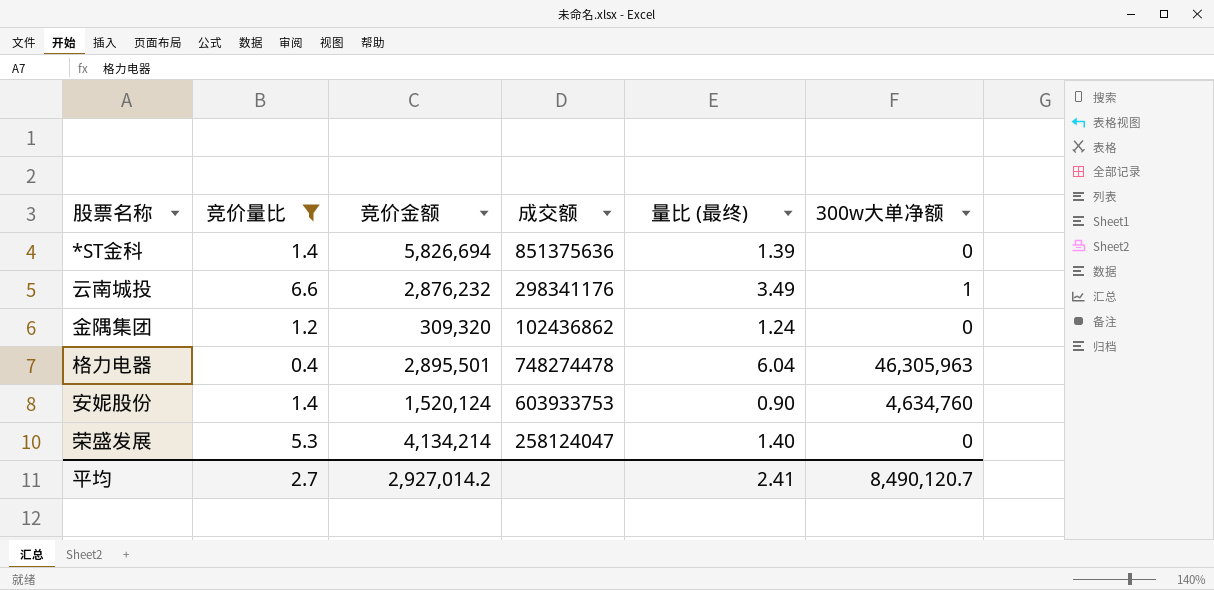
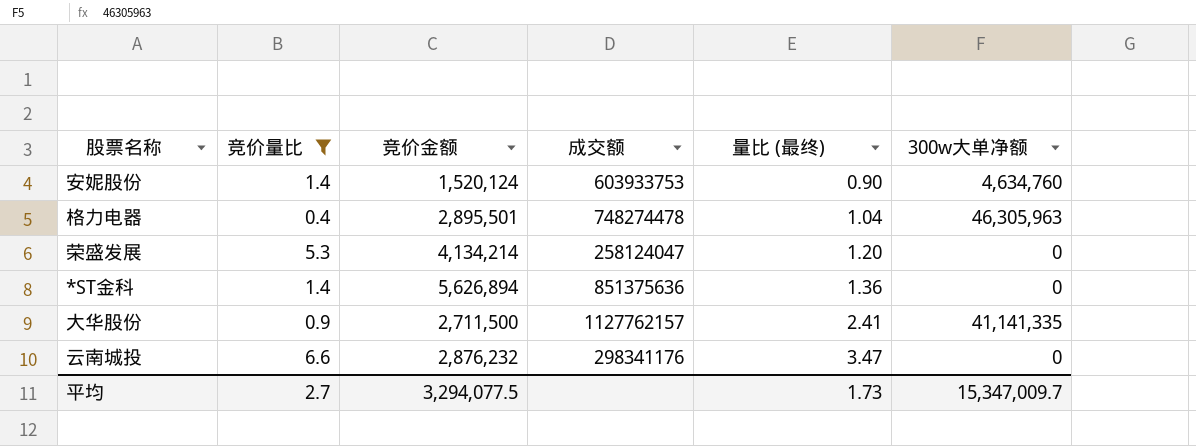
row order: none -> 量比 (最终) ascending
row 金隅集团: 1.2 | 309,320 | 102436862 | 1.24 | 0 -> none
格力电器 | 量比 (最终): 6.04 -> 1.04
荣盛发展 | 量比 (最终): 1.40 -> 1.20
*ST金科 | 竞价金额: 5,826,694 -> 5,626,894
*ST金科 | 量比 (最终): 1.39 -> 1.36
row 大华股份: none -> 0.9 | 2,711,500 | 1127762157 | 2.41 | 41,141,335
云南城投 | 量比 (最终): 3.49 -> 3.47
云南城投 | 300w大单净额: 1 -> 0
平均 | 竞价金额: 2,927,014.2 -> 3,294,077.5
平均 | 量比 (最终): 2.41 -> 1.73
平均 | 300w大单净额: 8,490,120.7 -> 15,347,009.7

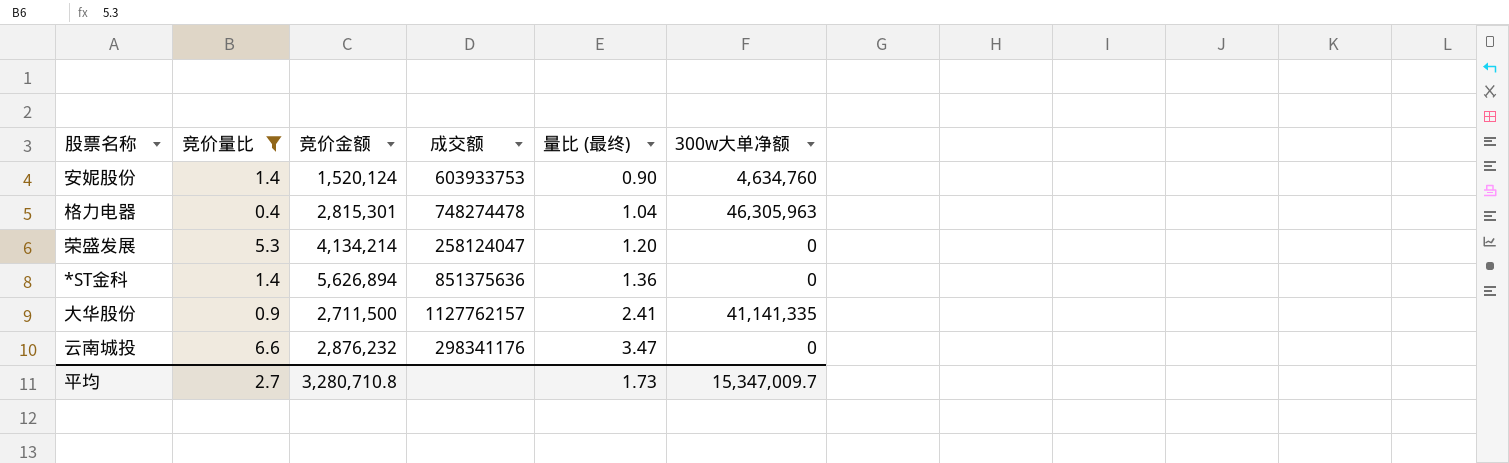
格力电器 | 竞价金额: 2,895,501 -> 2,815,301
平均 | 竞价金额: 3,294,077.5 -> 3,280,710.8

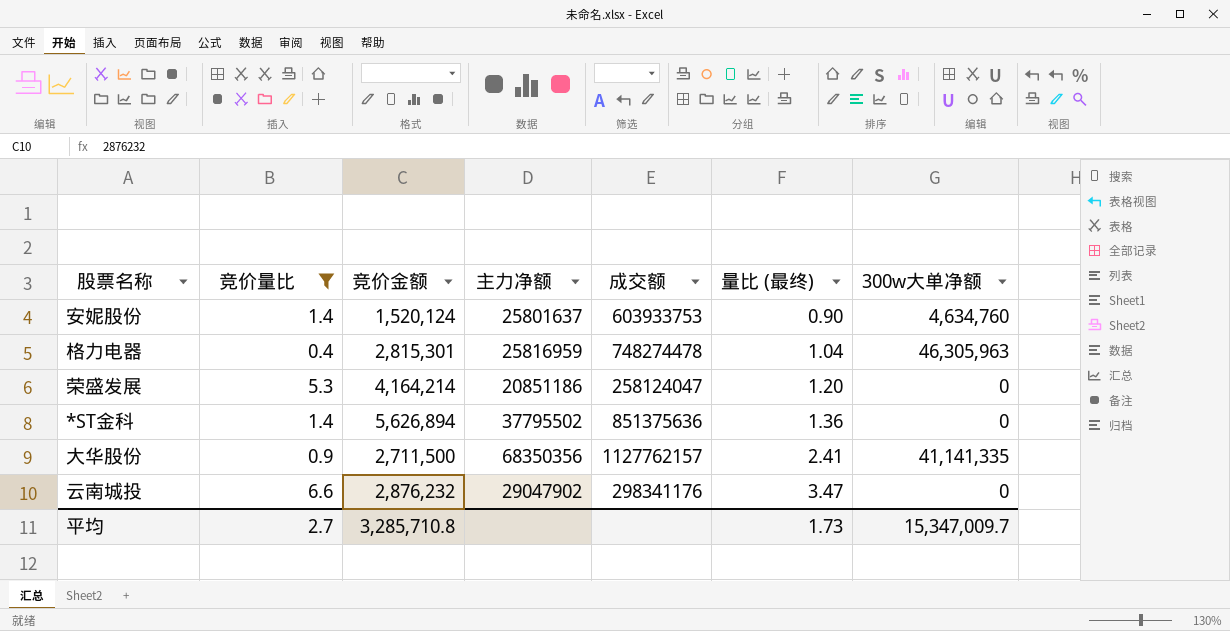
column 主力净额 | position: none -> 4
荣盛发展 | 竞价金额: 4,134,214 -> 4,164,214
平均 | 竞价金额: 3,280,710.8 -> 3,285,710.8

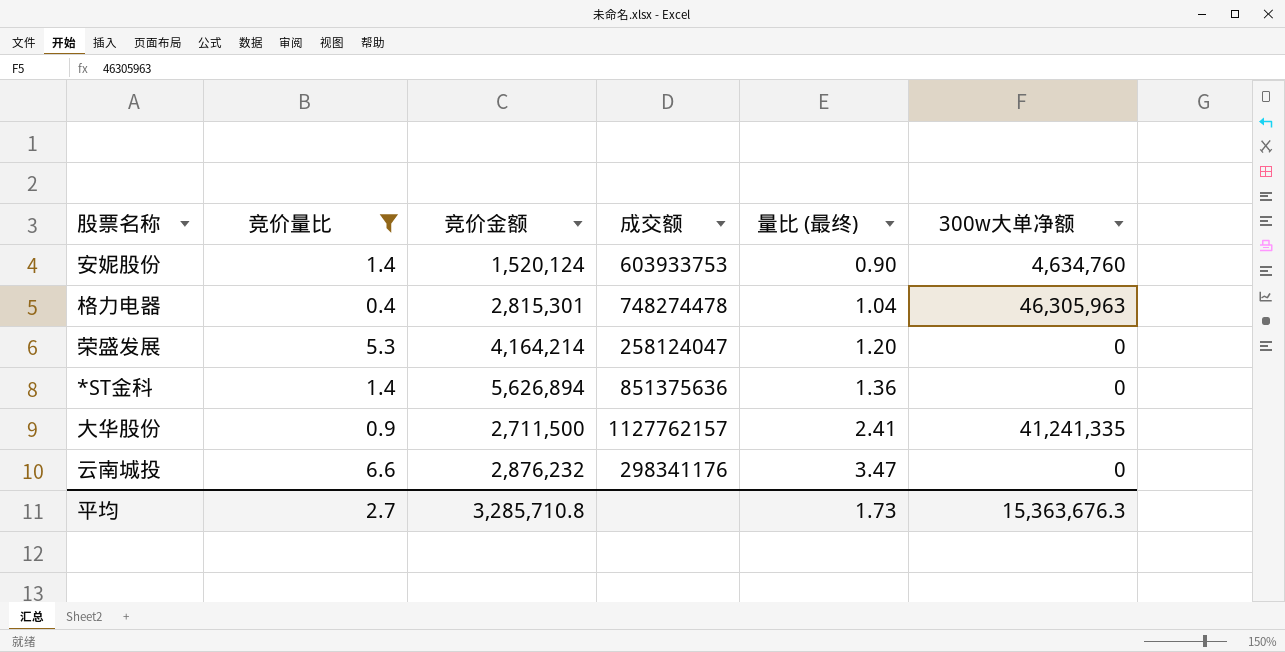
column 主力净额 | position: 4 -> none
大华股份 | 300w大单净额: 41,141,335 -> 41,241,335
平均 | 300w大单净额: 15,347,009.7 -> 15,363,676.3

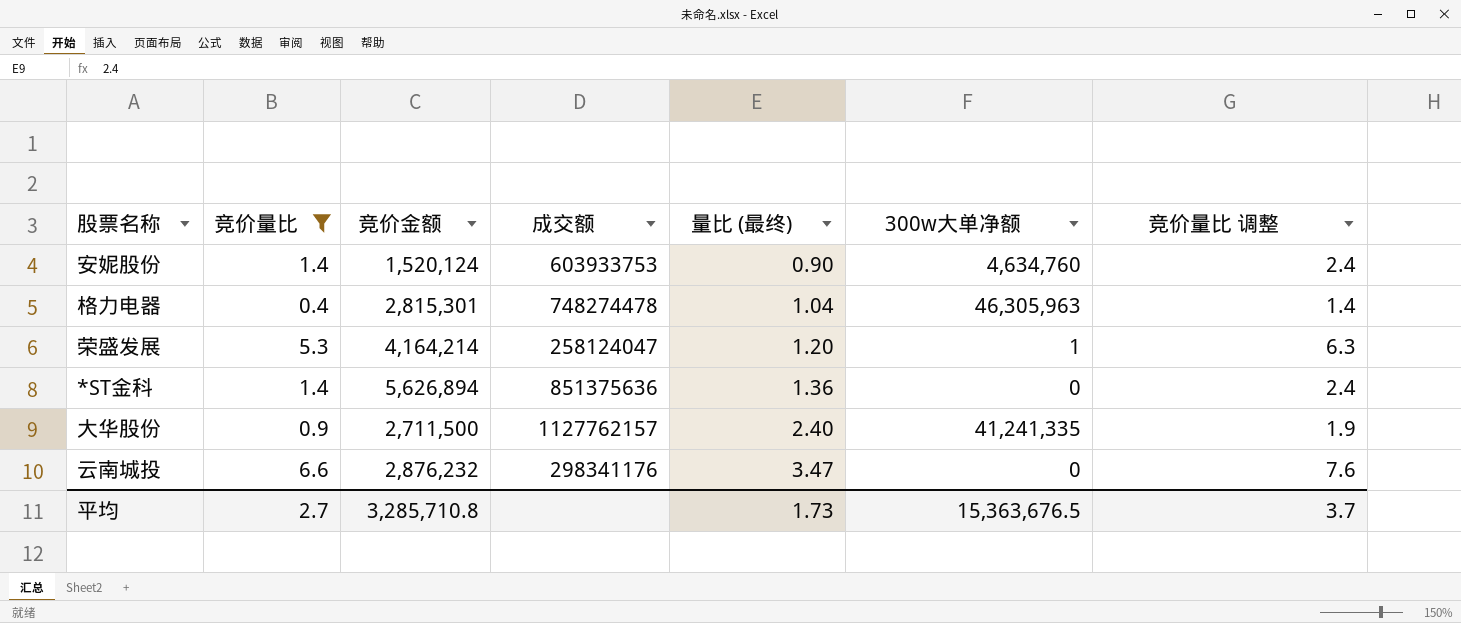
column 竞价量比 调整 | formula: none -> [竞价量比] + 1
荣盛发展 | 300w大单净额: 0 -> 1
大华股份 | 量比 (最终): 2.41 -> 2.40
平均 | 300w大单净额: 15,363,676.3 -> 15,363,676.5

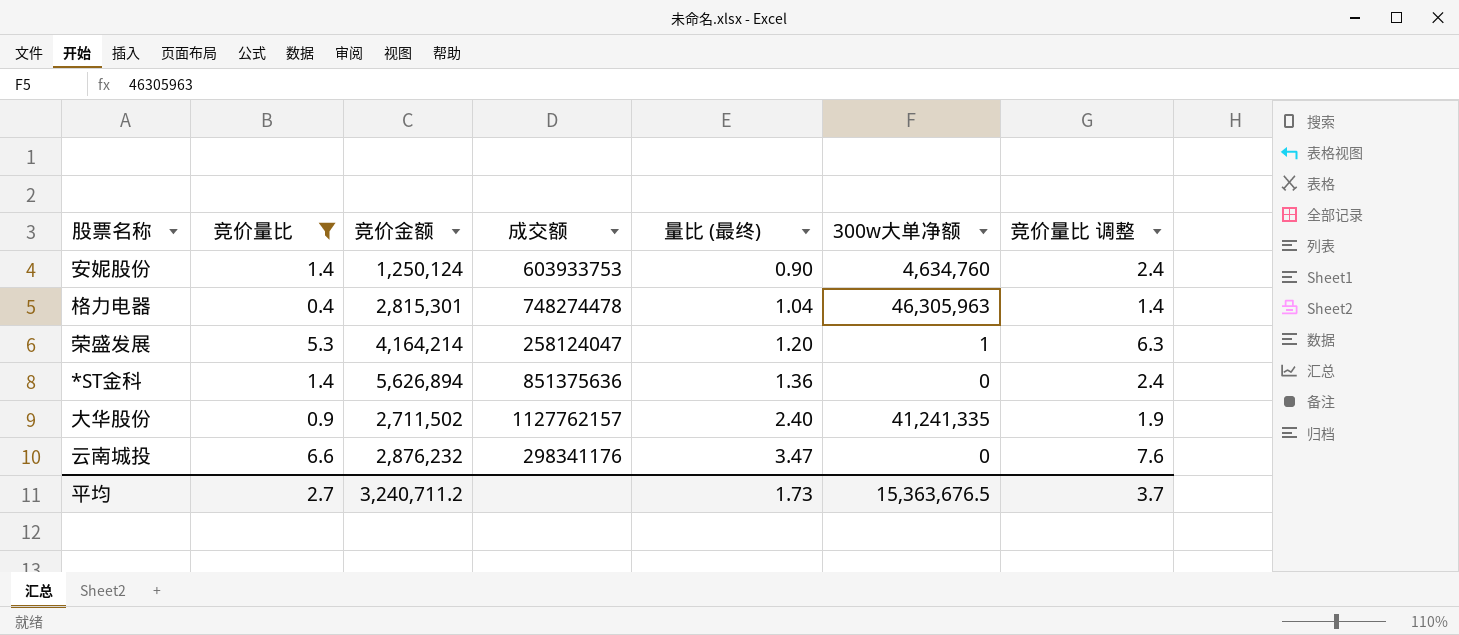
安妮股份 | 竞价金额: 1,520,124 -> 1,250,124
大华股份 | 竞价金额: 2,711,500 -> 2,711,502
平均 | 竞价金额: 3,285,710.8 -> 3,240,711.2

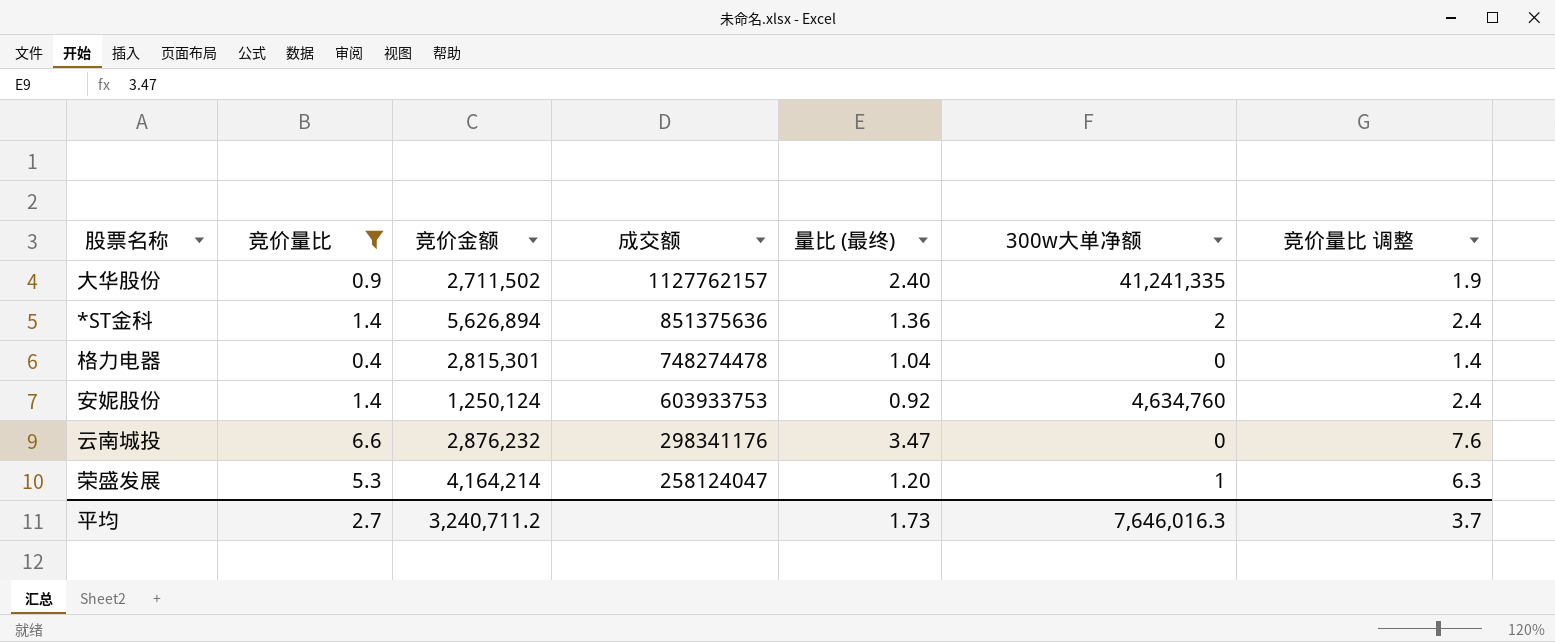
row order: 量比 (最终) ascending -> 成交额 descending
*ST金科 | 300w大单净额: 0 -> 2
格力电器 | 300w大单净额: 46,305,963 -> 0
安妮股份 | 量比 (最终): 0.90 -> 0.92
平均 | 300w大单净额: 15,363,676.5 -> 7,646,016.3

